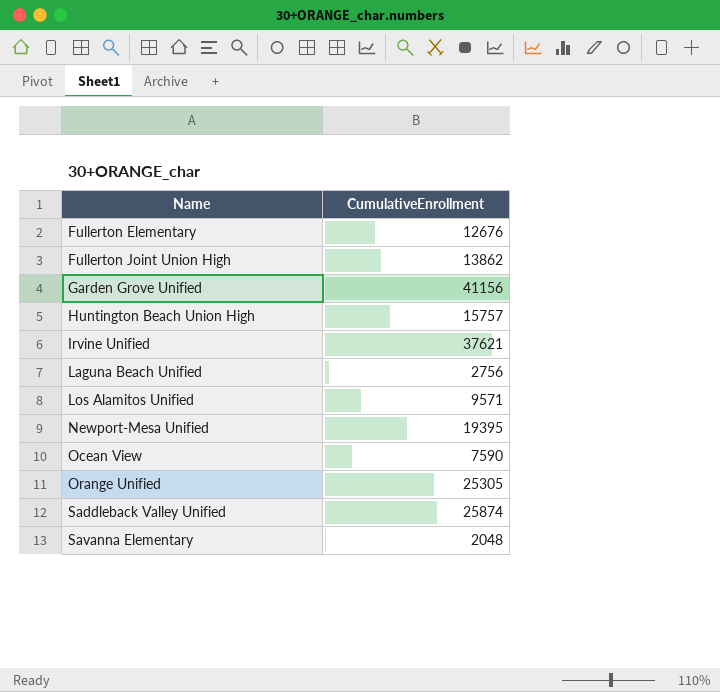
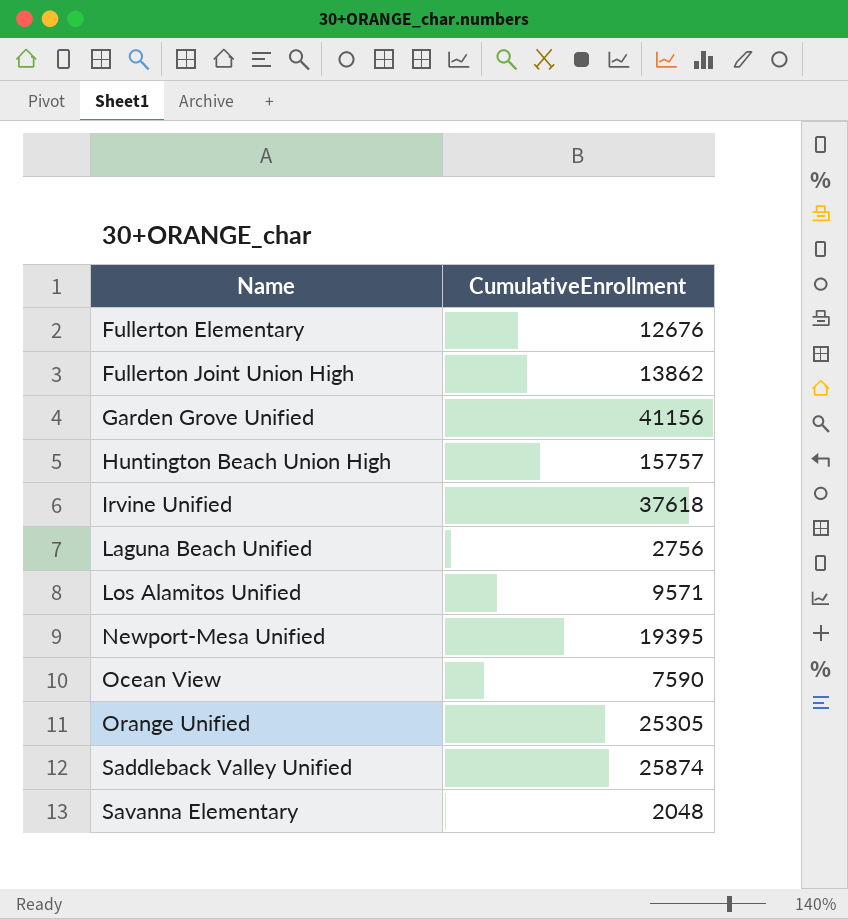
Irvine Unified | CumulativeEnrollment: 37621 -> 37618

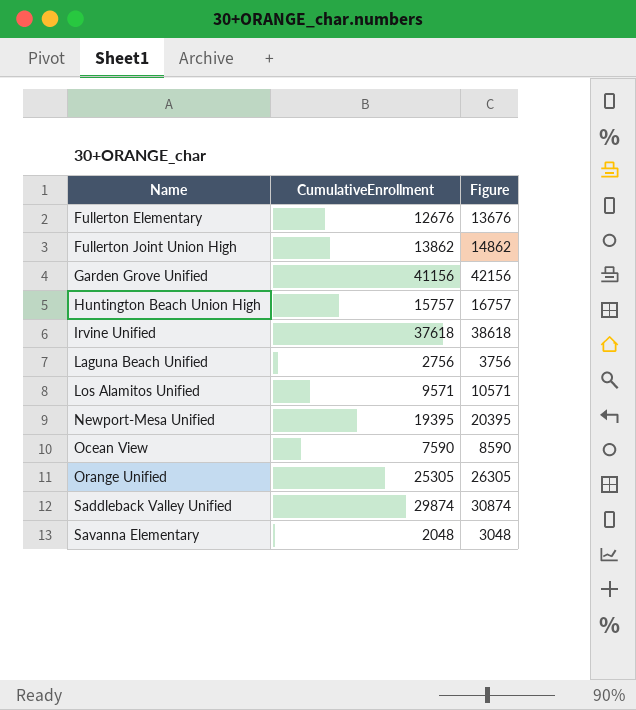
column Figure | formula: none -> [CumulativeEnrollment] + 1000
Saddleback Valley Unified | CumulativeEnrollment: 25874 -> 29874

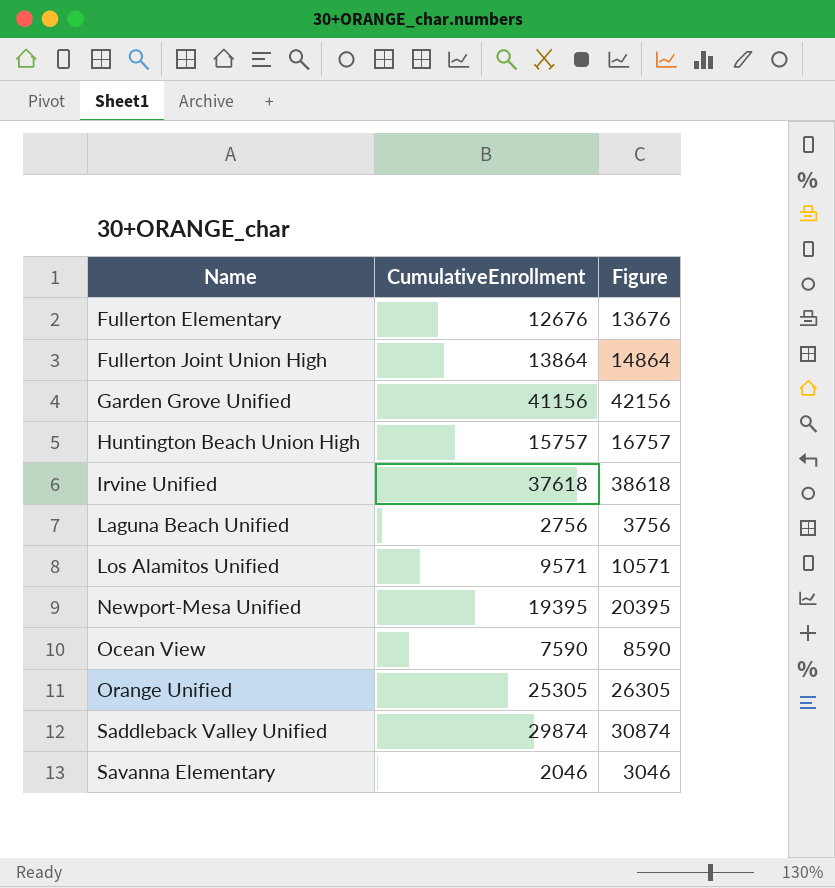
Fullerton Joint Union High | CumulativeEnrollment: 13862 -> 13864
Fullerton Joint Union High | Figure: 14862 -> 14864
Savanna Elementary | CumulativeEnrollment: 2048 -> 2046
Savanna Elementary | Figure: 3048 -> 3046

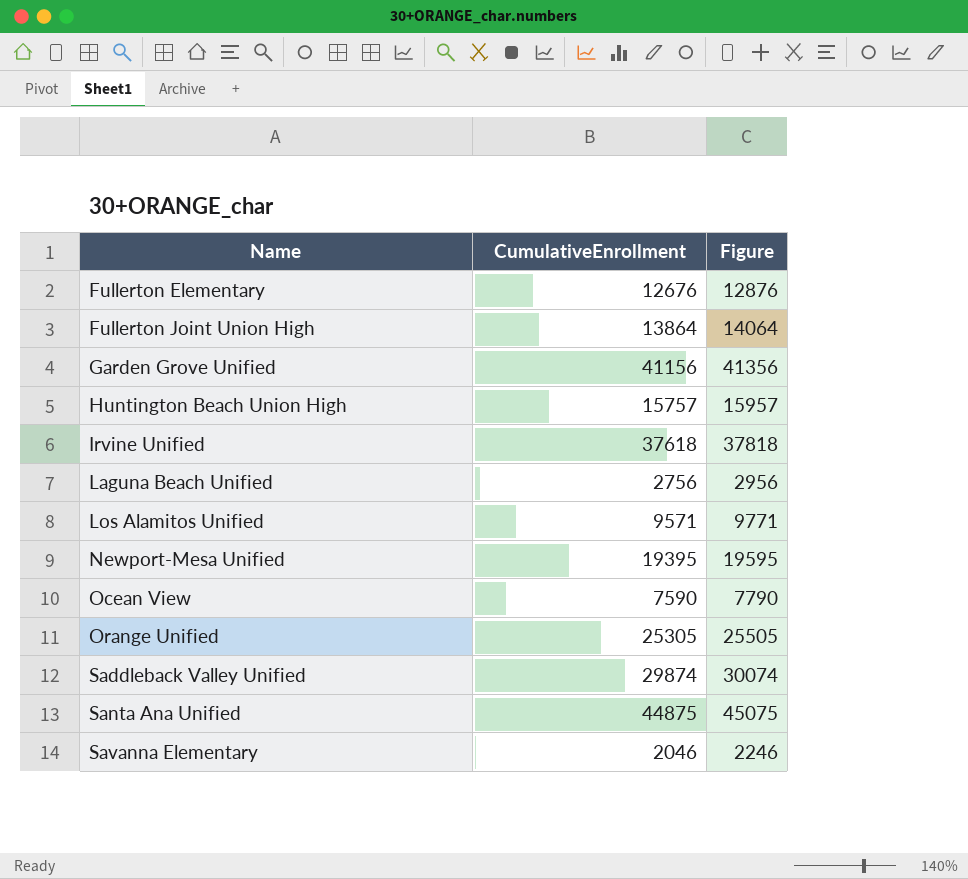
column Figure | formula: [CumulativeEnrollment] + 1000 -> [CumulativeEnrollment] + 200
row Santa Ana Unified: none -> 44875 | 45075

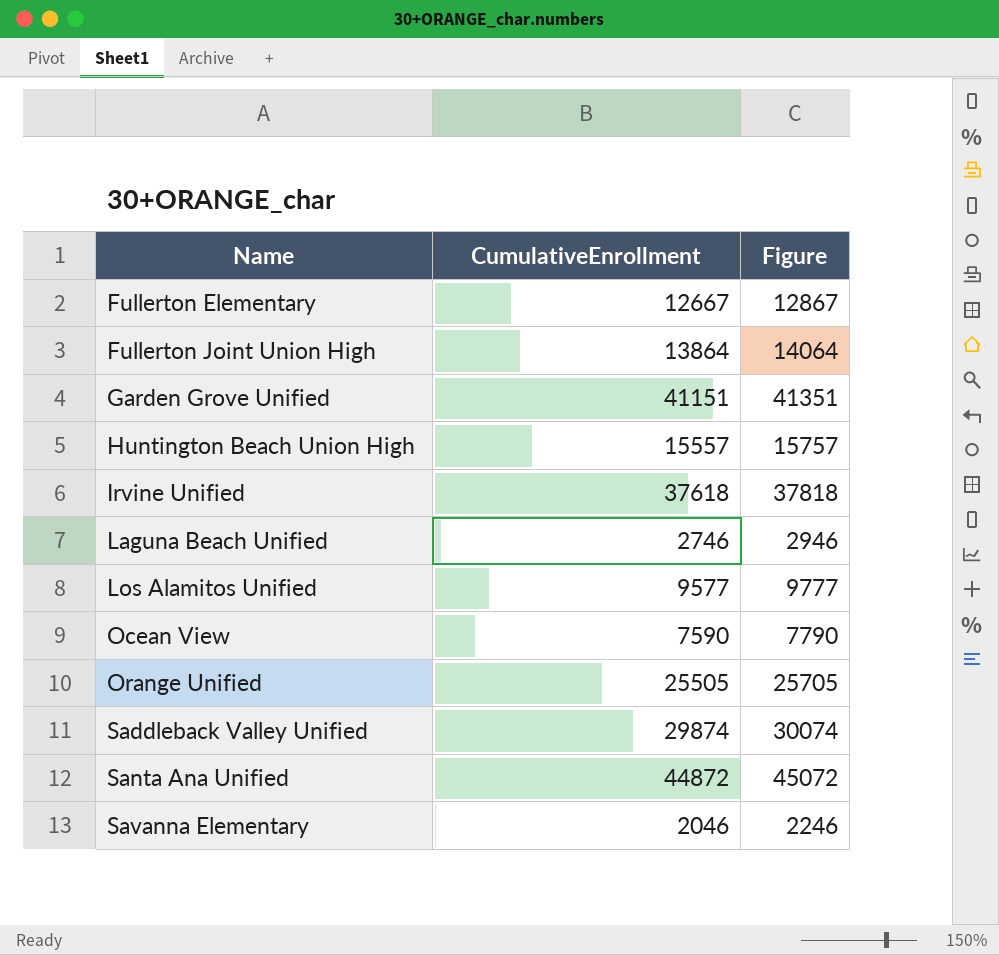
row Newport-Mesa Unified: 19395 | 19595 -> none
Fullerton Elementary | CumulativeEnrollment: 12676 -> 12667
Fullerton Elementary | Figure: 12876 -> 12867
Garden Grove Unified | CumulativeEnrollment: 41156 -> 41151
Garden Grove Unified | Figure: 41356 -> 41351
Huntington Beach Union High | CumulativeEnrollment: 15757 -> 15557
Huntington Beach Union High | Figure: 15957 -> 15757
Laguna Beach Unified | CumulativeEnrollment: 2756 -> 2746
Laguna Beach Unified | Figure: 2956 -> 2946
Los Alamitos Unified | CumulativeEnrollment: 9571 -> 9577
Los Alamitos Unified | Figure: 9771 -> 9777
Orange Unified | CumulativeEnrollment: 25305 -> 25505
Orange Unified | Figure: 25505 -> 25705
Santa Ana Unified | CumulativeEnrollment: 44875 -> 44872
Santa Ana Unified | Figure: 45075 -> 45072

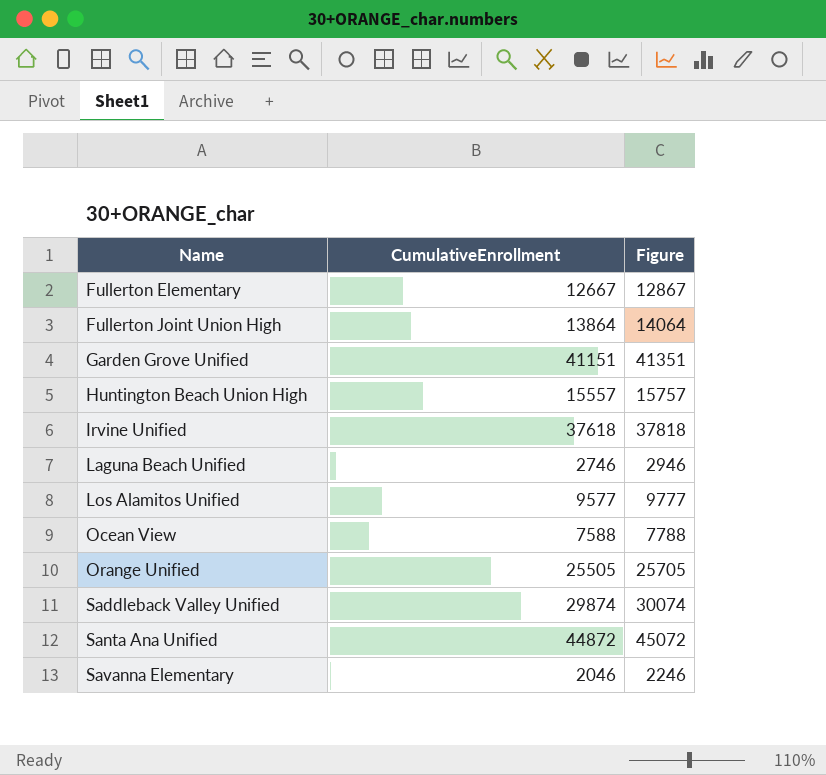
Ocean View | CumulativeEnrollment: 7590 -> 7588
Ocean View | Figure: 7790 -> 7788

